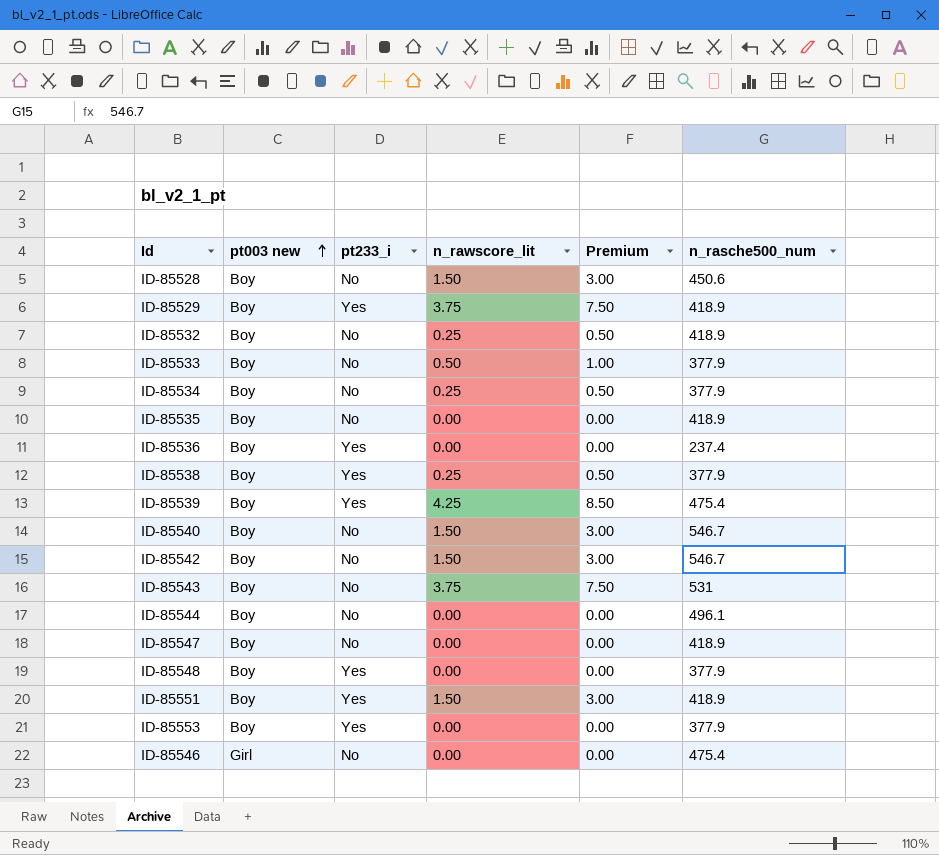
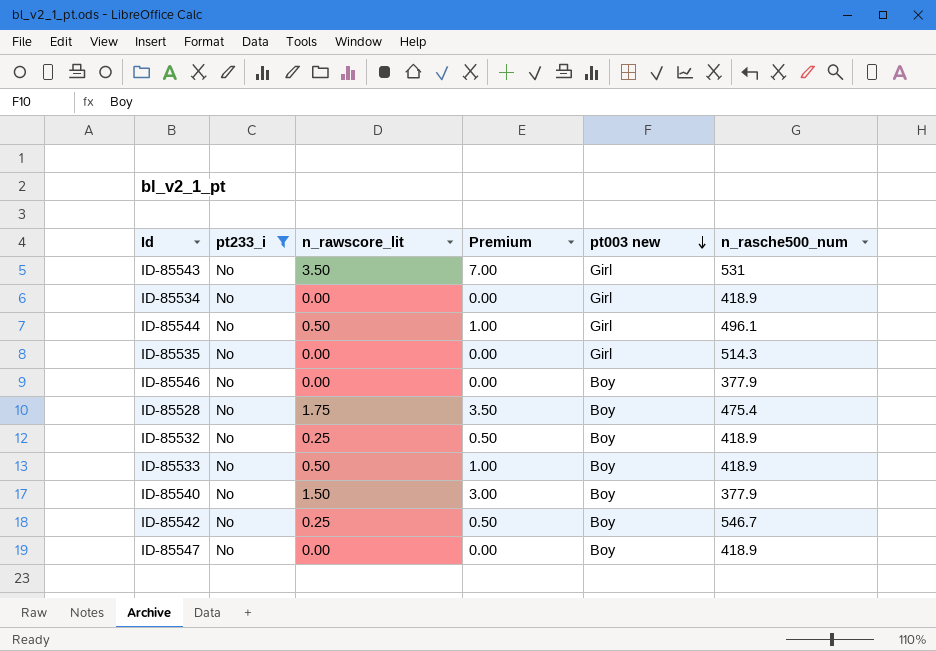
filter: none -> pt233_i = No
row order: pt003 new ascending -> pt003 new descending
column pt003 new | position: 2 -> 5
ID-85543 | n_rawscore_lit: 3.75 -> 3.50
ID-85543 | Premium: 7.50 -> 7.00
ID-85543 | pt003 new: Boy -> Girl
ID-85534 | n_rawscore_lit: 0.25 -> 0.00
ID-85534 | Premium: 0.50 -> 0.00
ID-85534 | pt003 new: Boy -> Girl
ID-85534 | n_rasche500_num: 377.9 -> 418.9
ID-85544 | n_rawscore_lit: 0.00 -> 0.50
ID-85544 | Premium: 0.00 -> 1.00
ID-85544 | pt003 new: Boy -> Girl
ID-85535 | pt003 new: Boy -> Girl
ID-85535 | n_rasche500_num: 418.9 -> 514.3
ID-85546 | pt003 new: Girl -> Boy
ID-85546 | n_rasche500_num: 475.4 -> 377.9
ID-85528 | n_rawscore_lit: 1.50 -> 1.75
ID-85528 | Premium: 3.00 -> 3.50
ID-85528 | n_rasche500_num: 450.6 -> 475.4
ID-85533 | n_rasche500_num: 377.9 -> 418.9
ID-85540 | n_rasche500_num: 546.7 -> 377.9
ID-85542 | n_rawscore_lit: 1.50 -> 0.25
ID-85542 | Premium: 3.00 -> 0.50

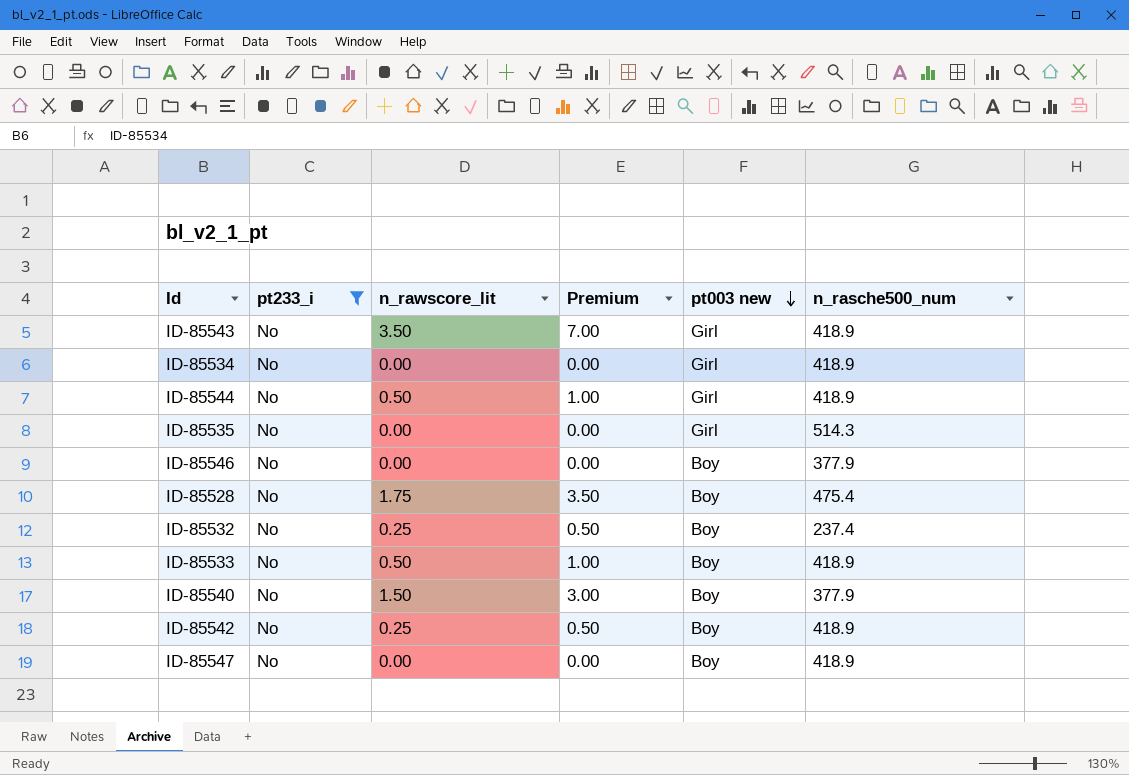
ID-85543 | n_rasche500_num: 531 -> 418.9
ID-85544 | n_rasche500_num: 496.1 -> 418.9
ID-85532 | n_rasche500_num: 418.9 -> 237.4
ID-85542 | n_rasche500_num: 546.7 -> 418.9

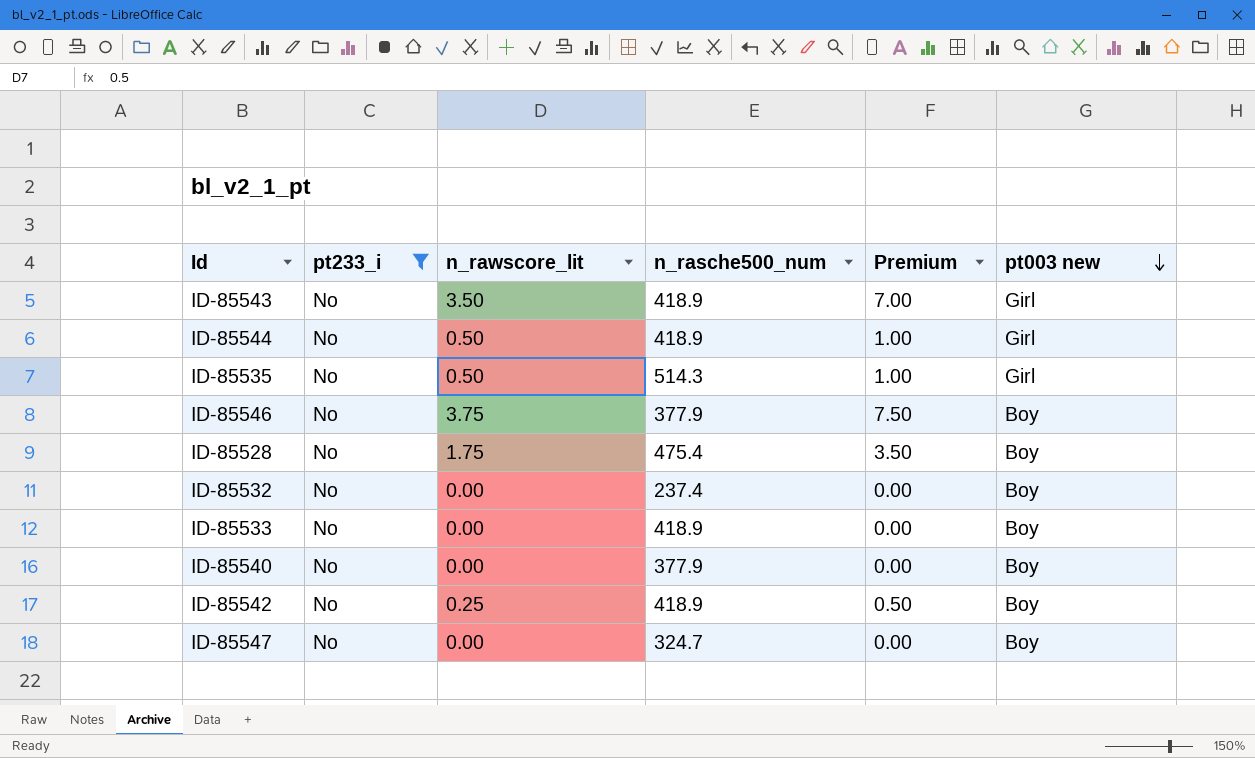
column n_rasche500_num | position: 6 -> 4
row ID-85534: No | 0.00 | 0.00 | Girl | 418.9 -> none
ID-85535 | n_rawscore_lit: 0.00 -> 0.50
ID-85535 | Premium: 0.00 -> 1.00
ID-85546 | n_rawscore_lit: 0.00 -> 3.75
ID-85546 | Premium: 0.00 -> 7.50
ID-85532 | n_rawscore_lit: 0.25 -> 0.00
ID-85532 | Premium: 0.50 -> 0.00
ID-85533 | n_rawscore_lit: 0.50 -> 0.00
ID-85533 | Premium: 1.00 -> 0.00
ID-85540 | n_rawscore_lit: 1.50 -> 0.00
ID-85540 | Premium: 3.00 -> 0.00
ID-85547 | n_rasche500_num: 418.9 -> 324.7

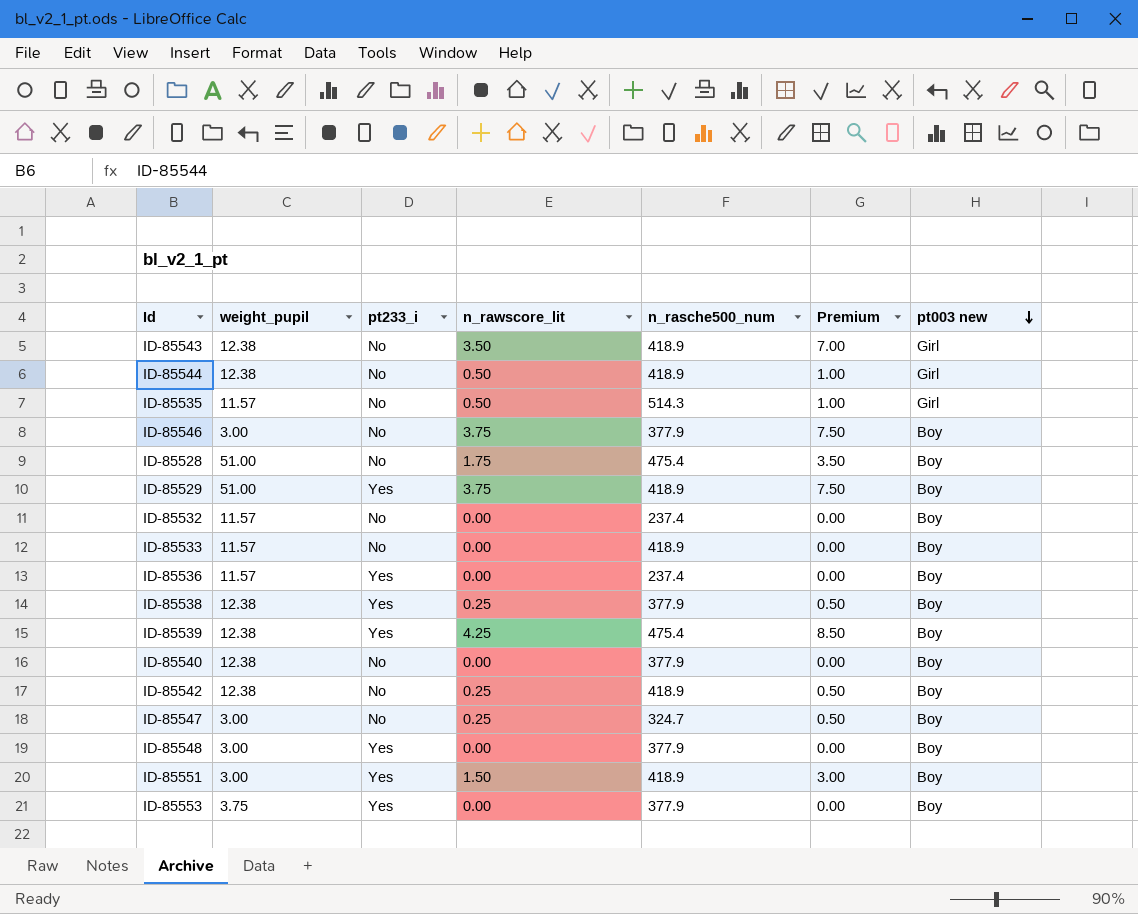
filter: pt233_i = No -> none
column weight_pupil | position: none -> 2
ID-85547 | n_rawscore_lit: 0.00 -> 0.25
ID-85547 | Premium: 0.00 -> 0.50

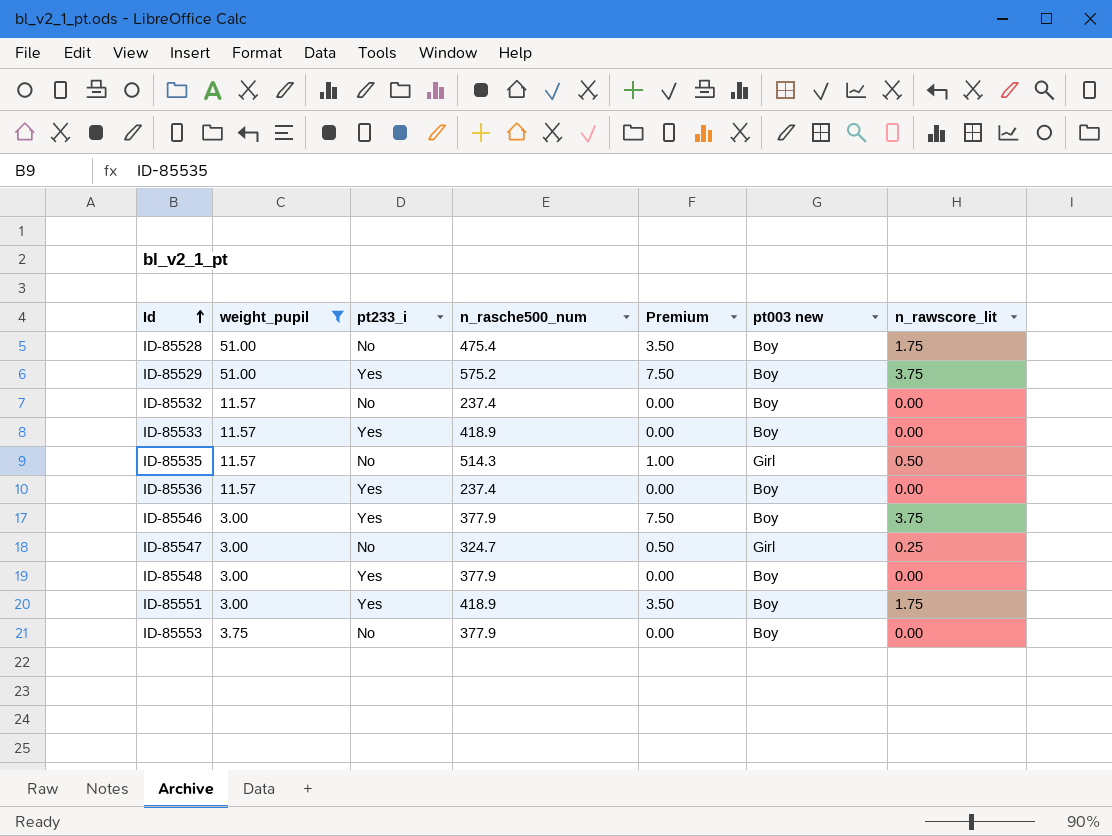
filter: none -> weight_pupil != 12.38
row order: pt003 new descending -> Id ascending
column n_rawscore_lit | position: 4 -> 7
ID-85529 | n_rasche500_num: 418.9 -> 575.2
ID-85533 | pt233_i: No -> Yes
ID-85546 | pt233_i: No -> Yes
ID-85547 | pt003 new: Boy -> Girl
ID-85551 | Premium: 3.00 -> 3.50
ID-85551 | n_rawscore_lit: 1.50 -> 1.75
ID-85553 | pt233_i: Yes -> No

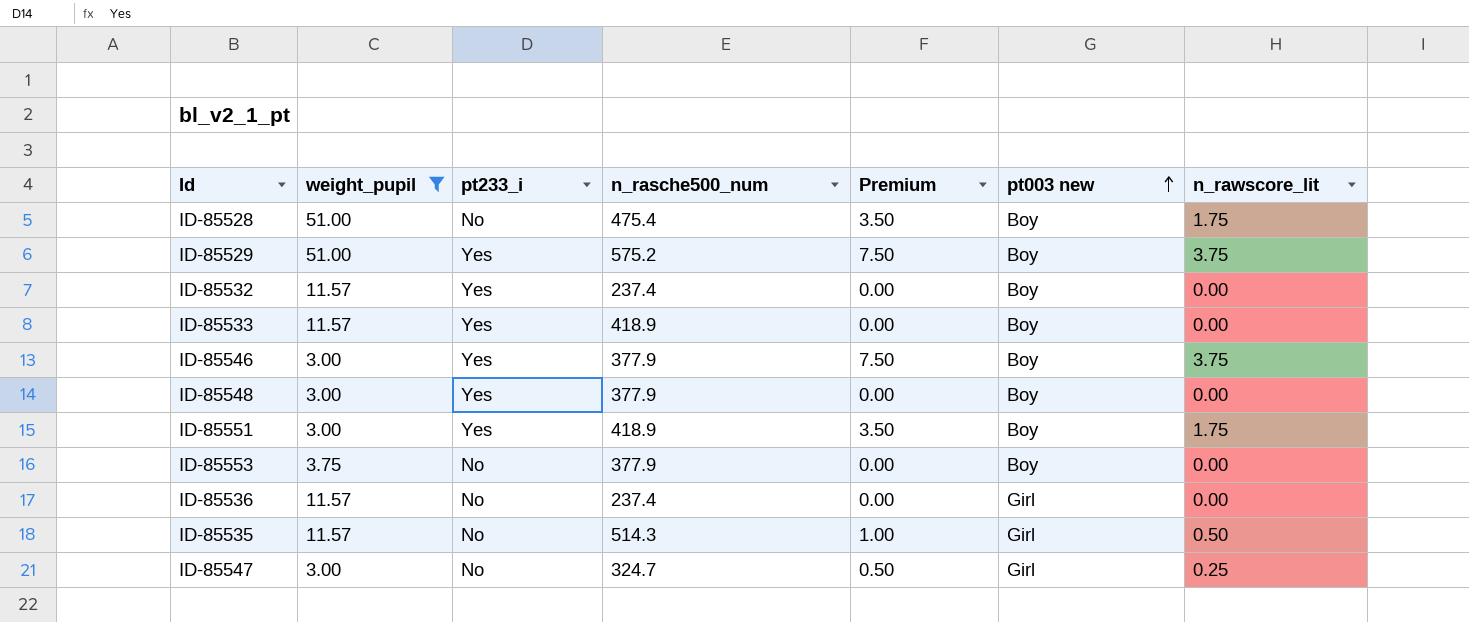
row order: Id ascending -> pt003 new ascending
ID-85532 | pt233_i: No -> Yes
ID-85536 | pt233_i: Yes -> No
ID-85536 | pt003 new: Boy -> Girl

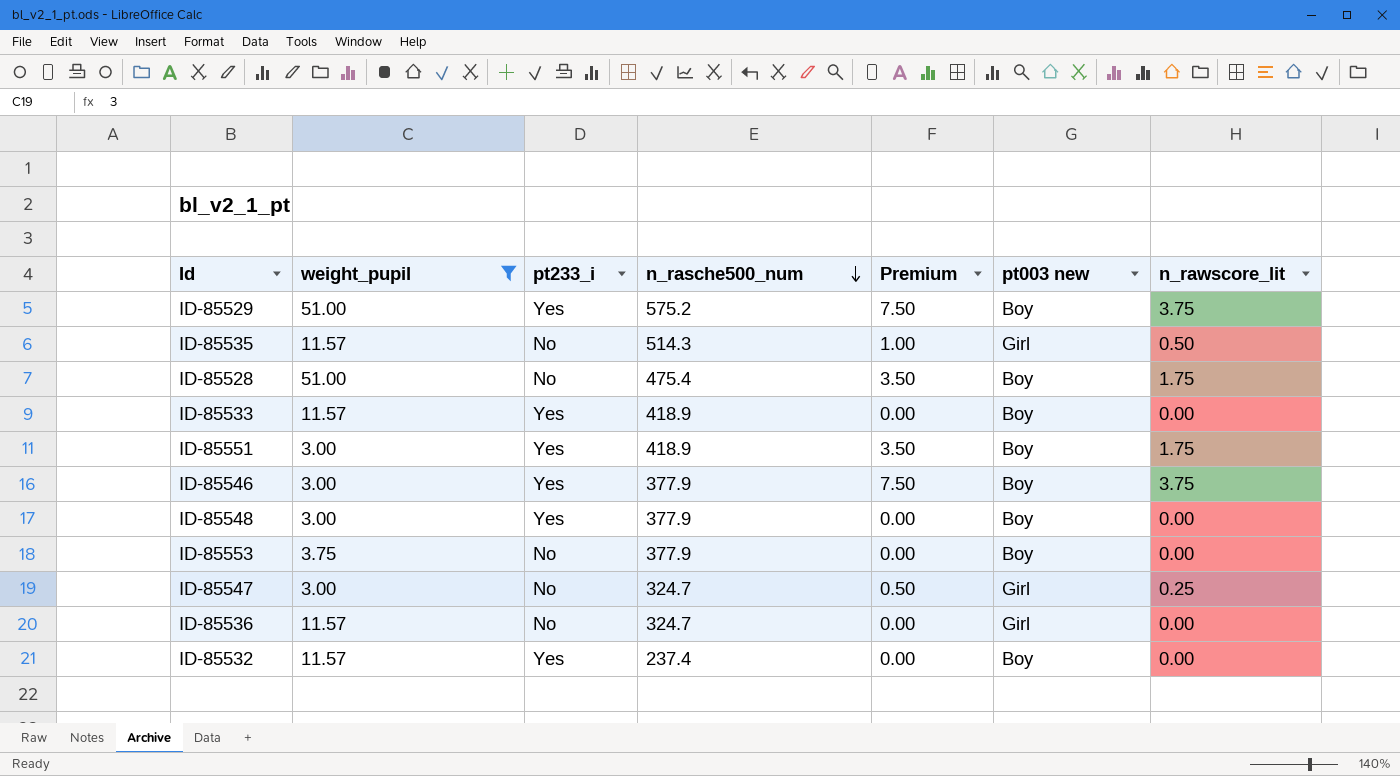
row order: pt003 new ascending -> n_rasche500_num descending
ID-85536 | n_rasche500_num: 237.4 -> 324.7

